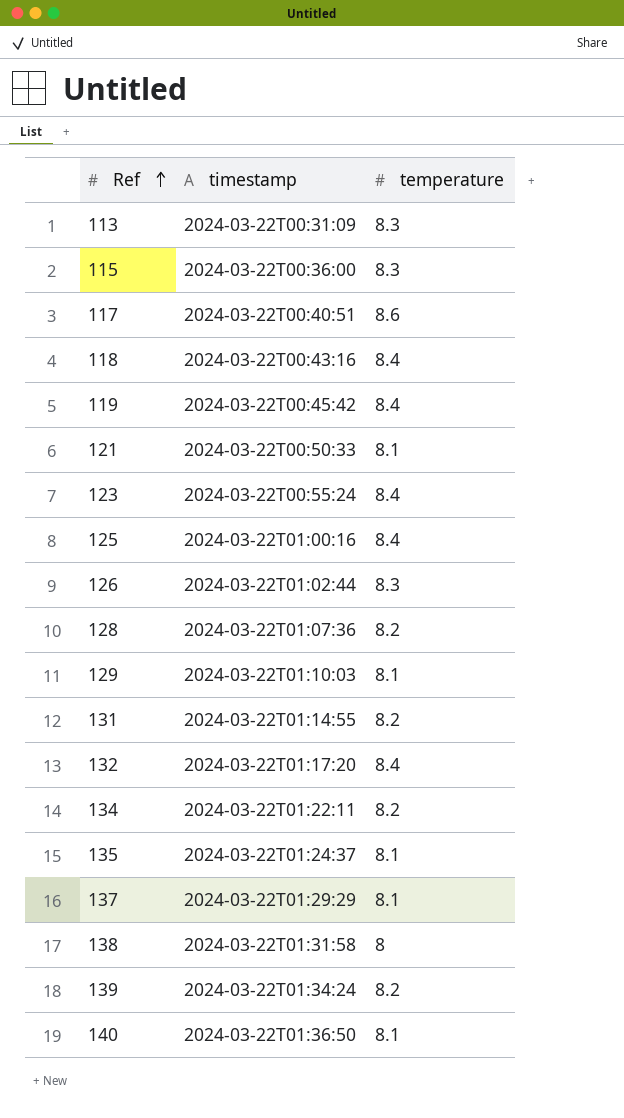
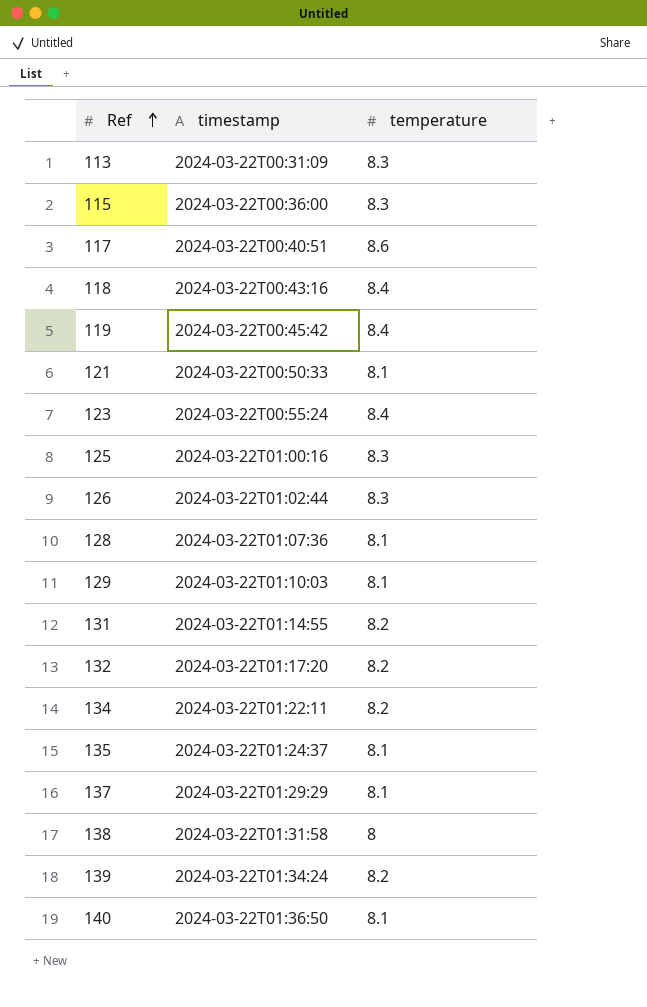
125 | temperature: 8.4 -> 8.3
128 | temperature: 8.2 -> 8.1
132 | temperature: 8.4 -> 8.2

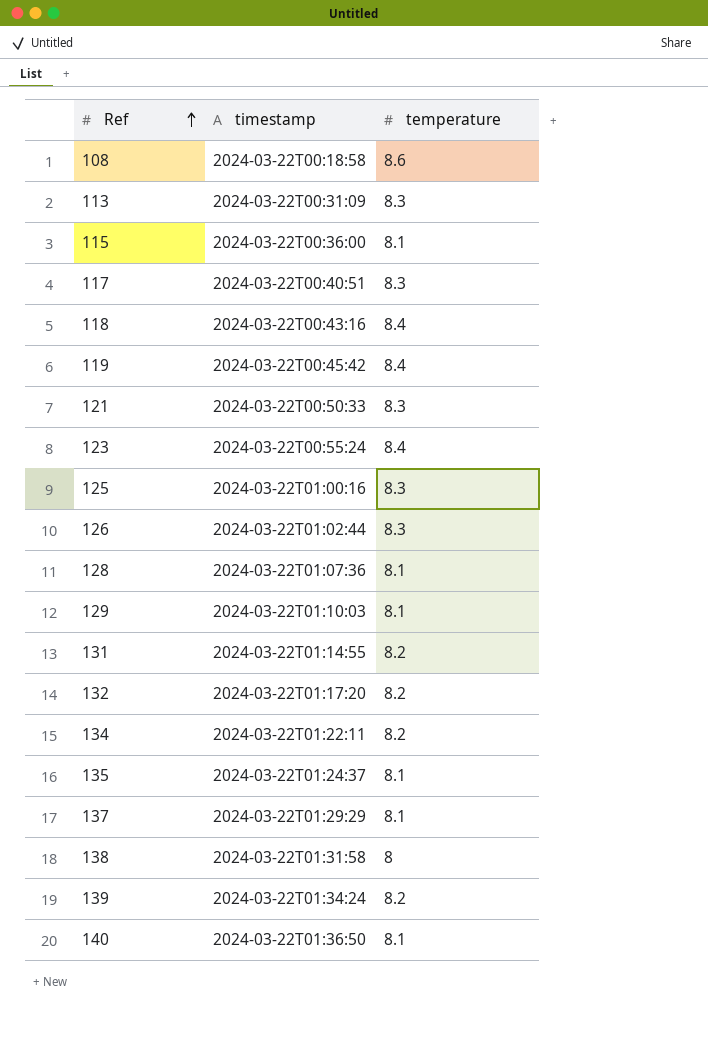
row 108: none -> 2024-03-22T00:18:58 | 8.6
115 | temperature: 8.3 -> 8.1
117 | temperature: 8.6 -> 8.3
121 | temperature: 8.1 -> 8.3

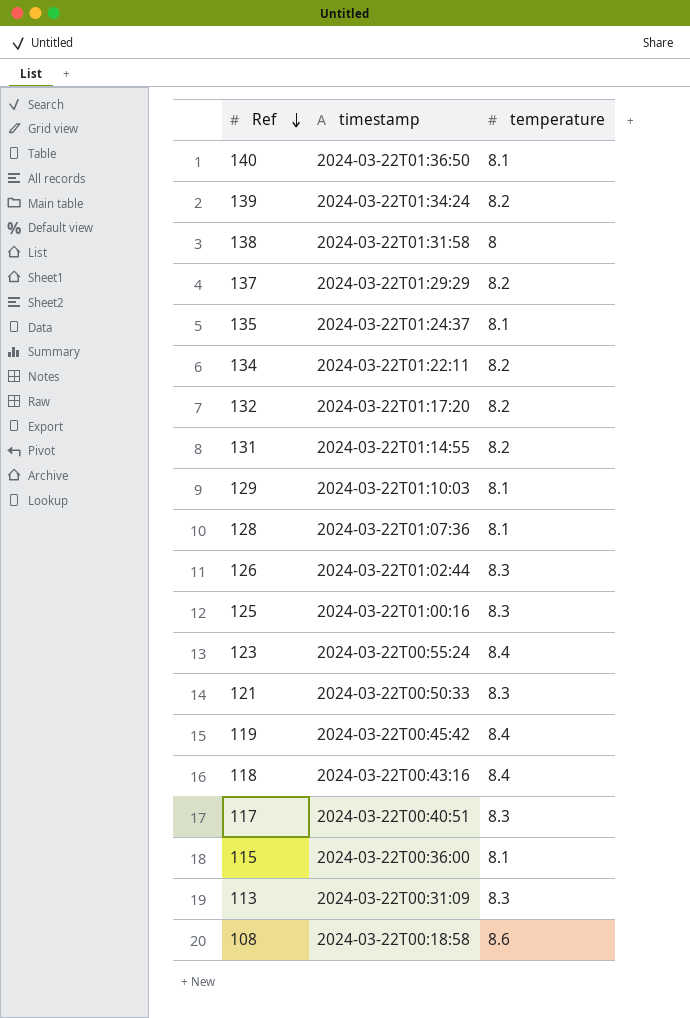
row order: Ref ascending -> Ref descending
137 | temperature: 8.1 -> 8.2

